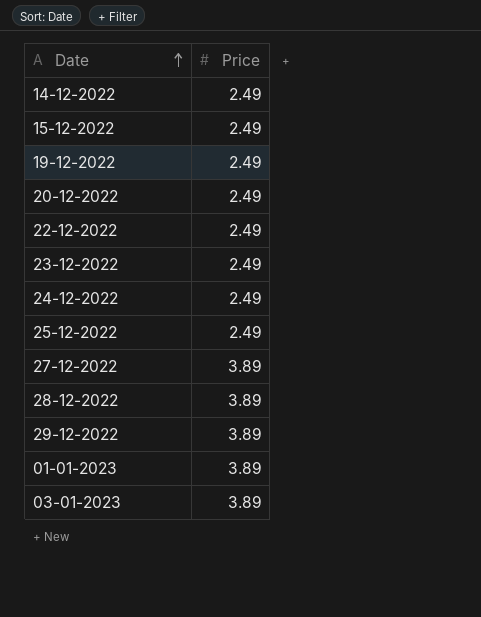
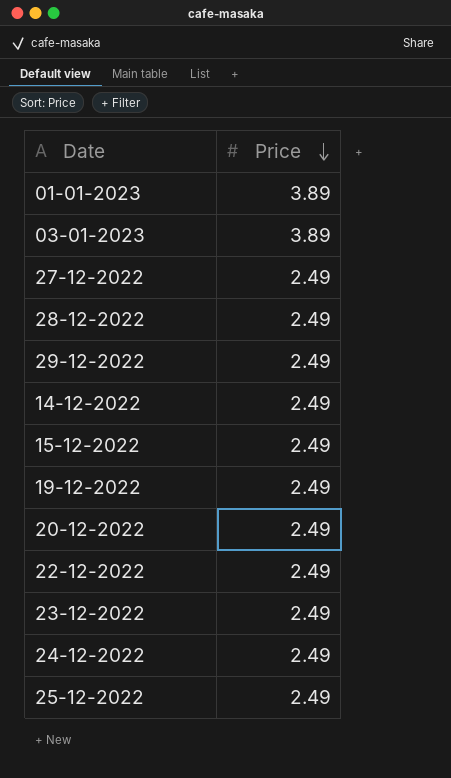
row order: Date ascending -> Price descending
27-12-2022 | Price: 3.89 -> 2.49
28-12-2022 | Price: 3.89 -> 2.49
29-12-2022 | Price: 3.89 -> 2.49

